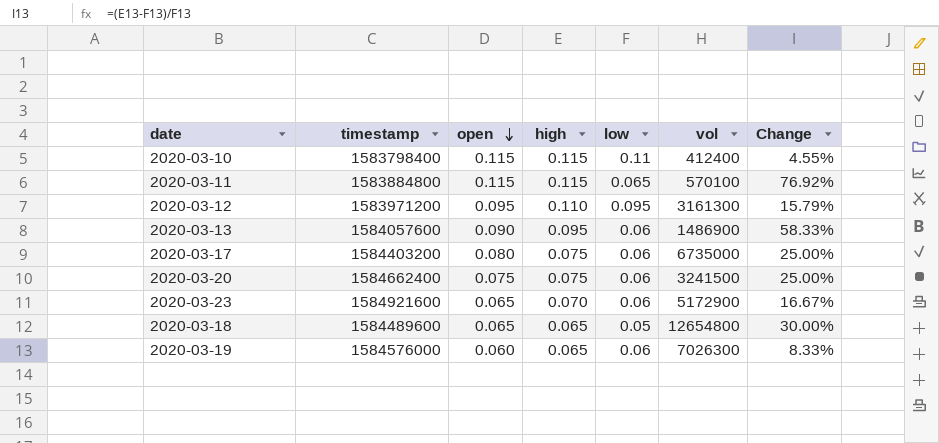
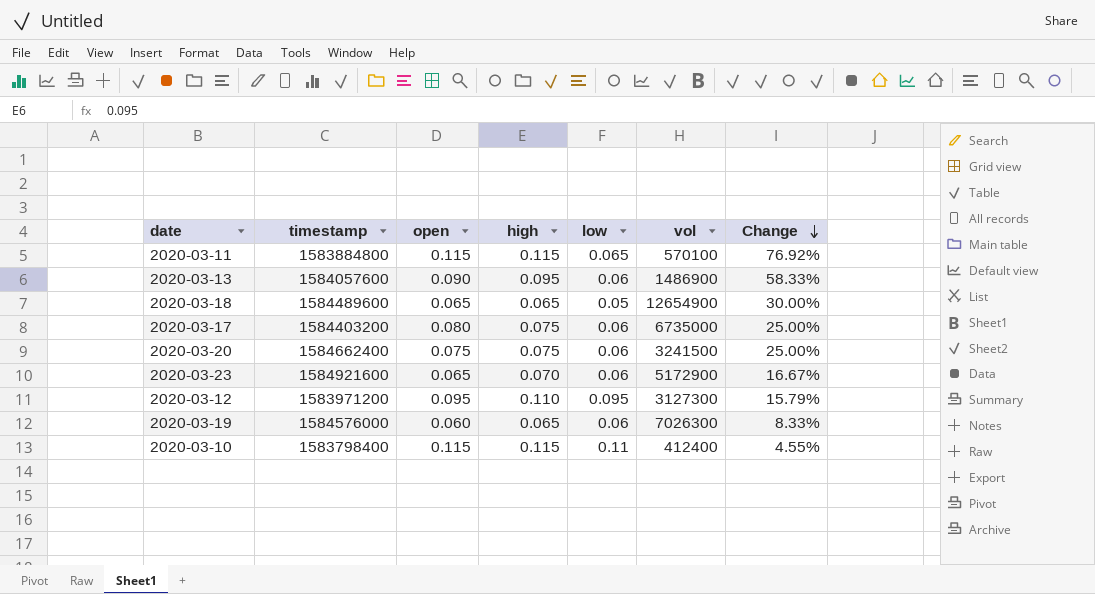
row order: open descending -> Change descending
2020-03-18 | vol: 12654800 -> 12654900
2020-03-12 | vol: 3161300 -> 3127300

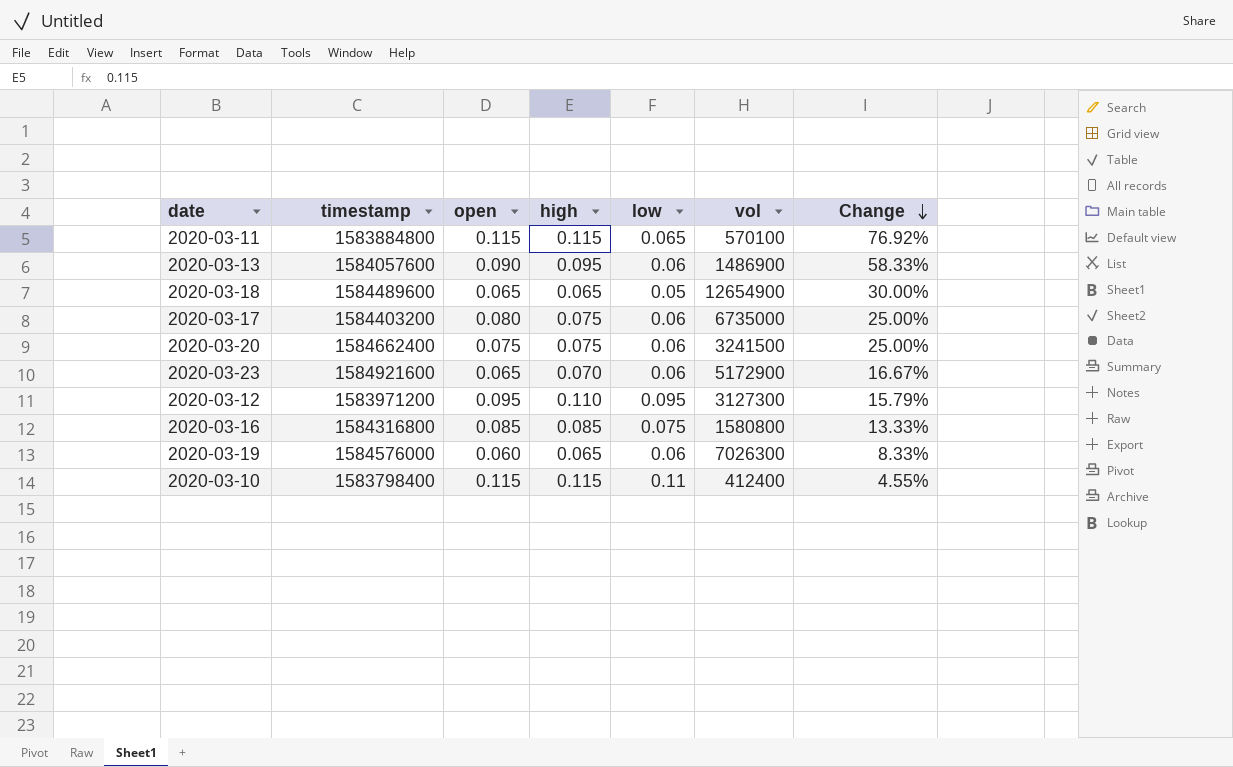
row 2020-03-16: none -> 1584316800 | 0.085 | 0.085 | 0.075 | 1580800 | 13.33%

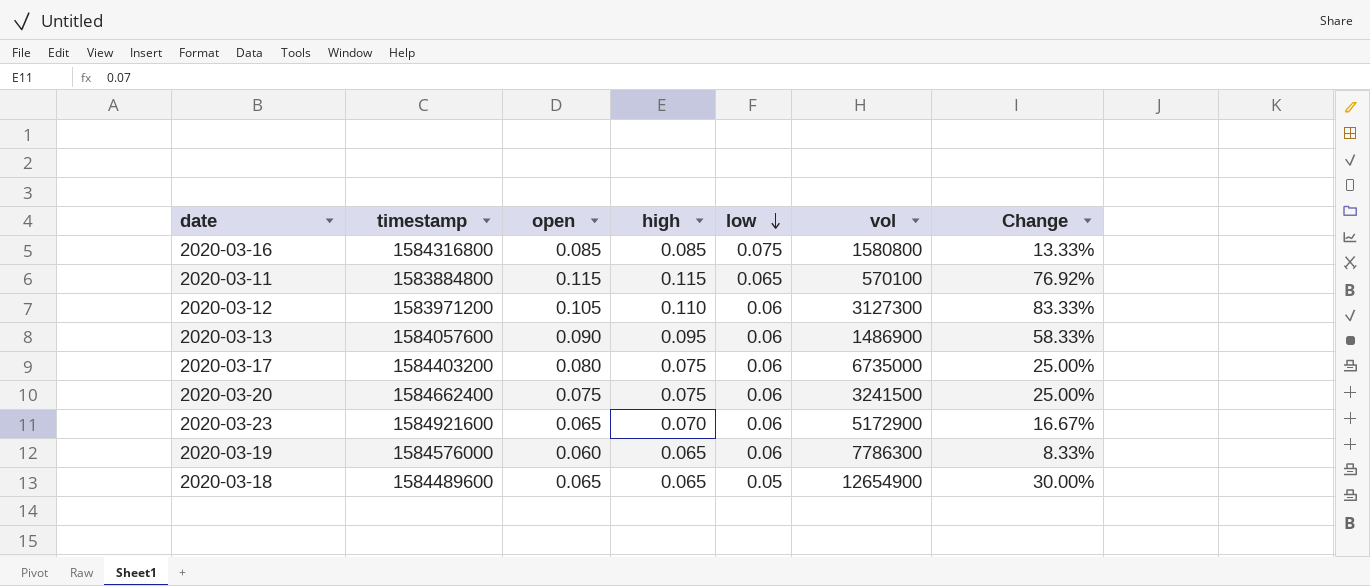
row order: Change descending -> low descending
row 2020-03-10: 1583798400 | 0.115 | 0.115 | 0.11 | 412400 | 4.55% -> none
2020-03-12 | open: 0.095 -> 0.105
2020-03-12 | low: 0.095 -> 0.06
2020-03-12 | Change: 15.79% -> 83.33%
2020-03-19 | vol: 7026300 -> 7786300

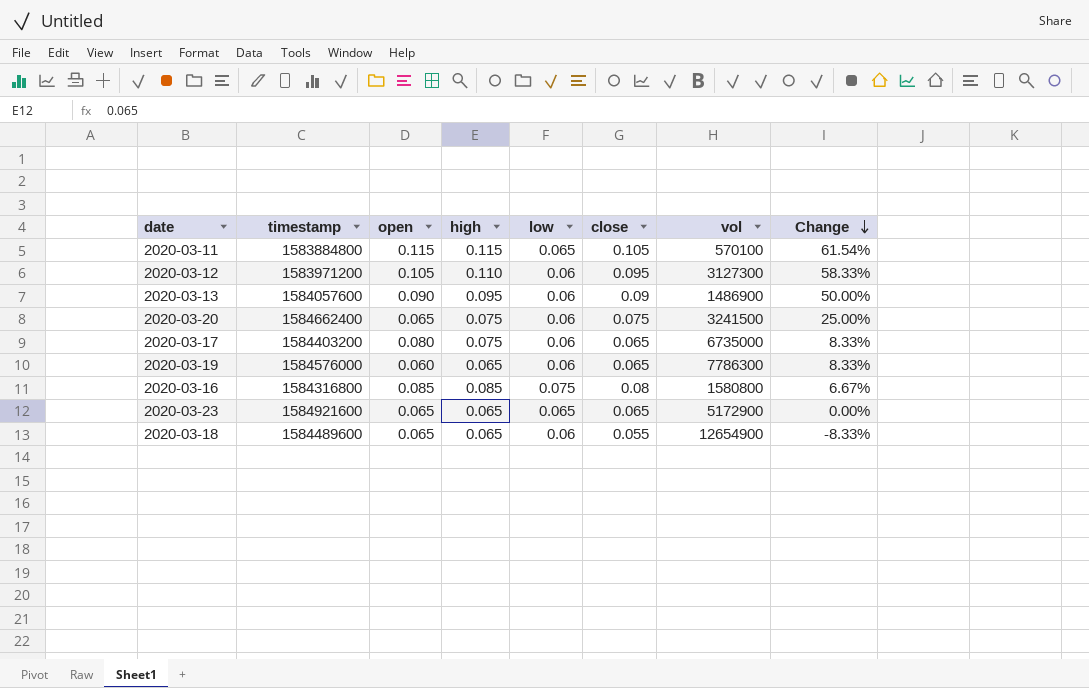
row order: low descending -> Change descending
column close | position: none -> 6
column Change | formula: ([high] - [low]) / [low] -> ([close] - [low]) / [low]
2020-03-20 | open: 0.075 -> 0.065
2020-03-23 | high: 0.070 -> 0.065
2020-03-23 | low: 0.06 -> 0.065
2020-03-18 | low: 0.05 -> 0.06

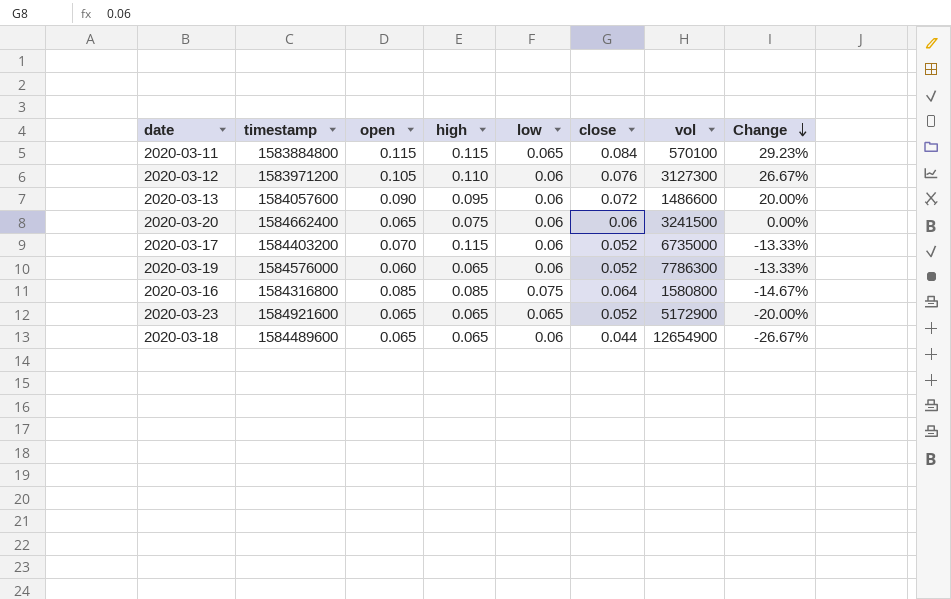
2020-03-11 | close: 0.105 -> 0.084
2020-03-11 | Change: 61.54% -> 29.23%
2020-03-12 | close: 0.095 -> 0.076
2020-03-12 | Change: 58.33% -> 26.67%
2020-03-13 | close: 0.09 -> 0.072
2020-03-13 | vol: 1486900 -> 1486600
2020-03-13 | Change: 50.00% -> 20.00%
2020-03-20 | close: 0.075 -> 0.06
2020-03-20 | Change: 25.00% -> 0.00%
2020-03-17 | open: 0.080 -> 0.070
2020-03-17 | high: 0.075 -> 0.115
2020-03-17 | close: 0.065 -> 0.052
2020-03-17 | Change: 8.33% -> -13.33%
2020-03-19 | close: 0.065 -> 0.052
2020-03-19 | Change: 8.33% -> -13.33%
2020-03-16 | close: 0.08 -> 0.064
2020-03-16 | Change: 6.67% -> -14.67%
2020-03-23 | close: 0.065 -> 0.052
2020-03-23 | Change: 0.00% -> -20.00%
2020-03-18 | close: 0.055 -> 0.044
2020-03-18 | Change: -8.33% -> -26.67%

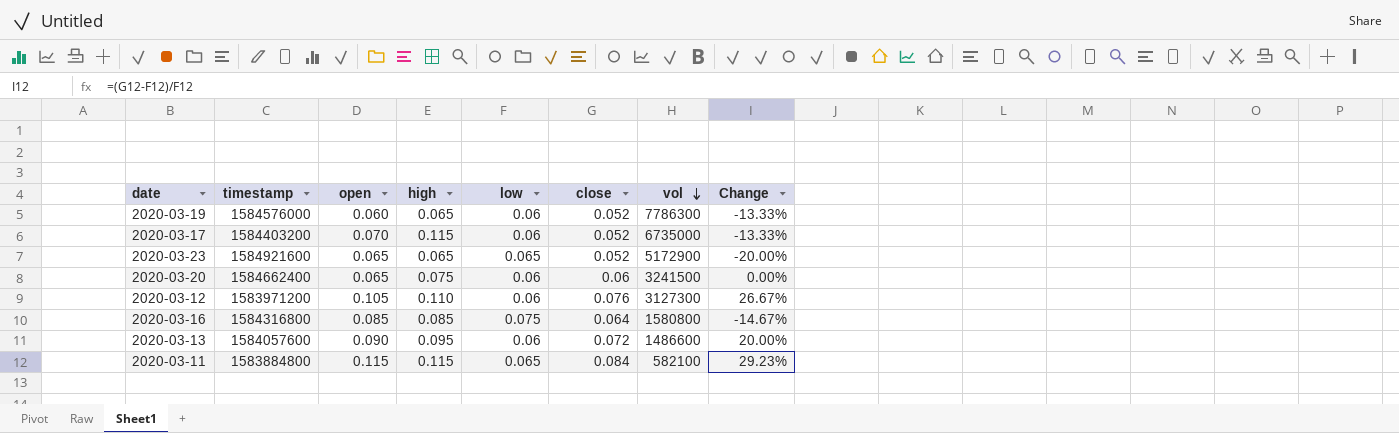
row order: Change descending -> vol descending
row 2020-03-18: 1584489600 | 0.065 | 0.065 | 0.06 | 0.044 | 12654900 | -26.67% -> none
2020-03-11 | vol: 570100 -> 582100

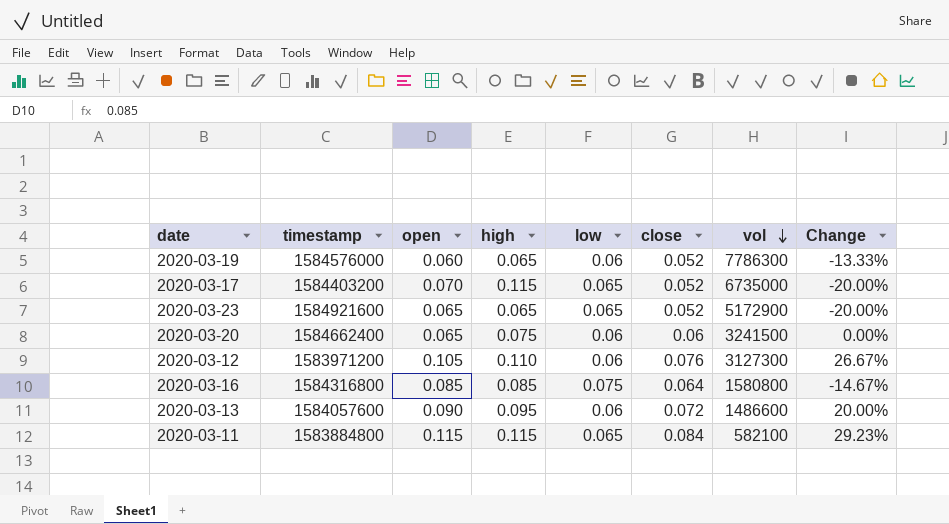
2020-03-17 | low: 0.06 -> 0.065
2020-03-17 | Change: -13.33% -> -20.00%

